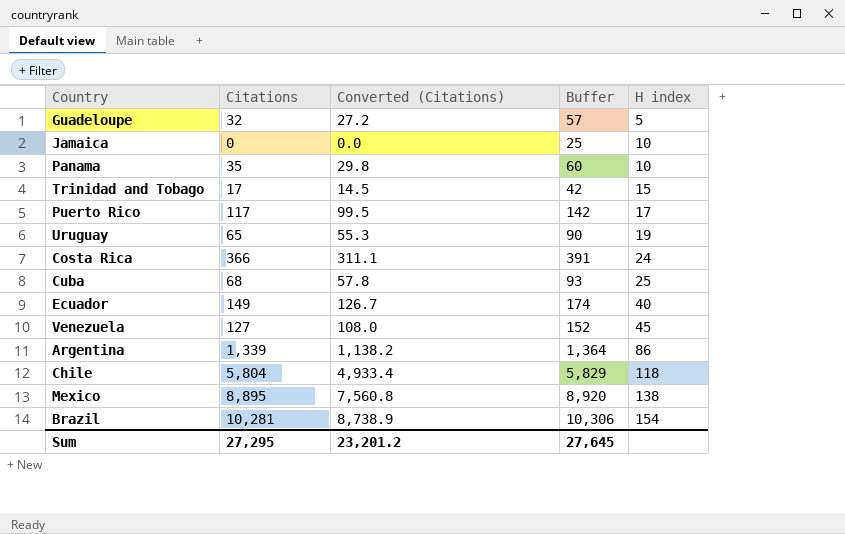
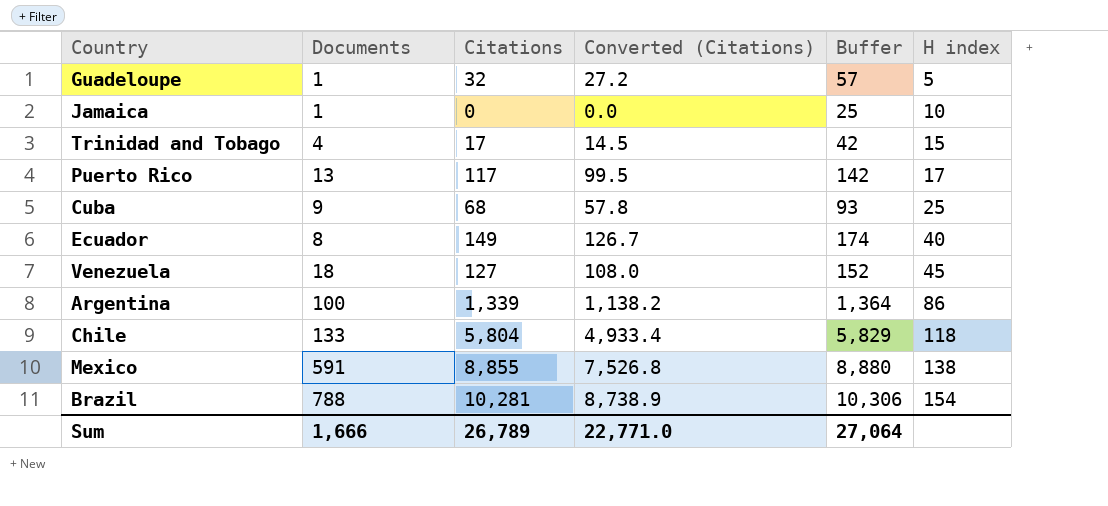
column Documents | position: none -> 2
row Panama: 35 | 29.8 | 60 | 10 -> none
row Uruguay: 65 | 55.3 | 90 | 19 -> none
row Costa Rica: 366 | 311.1 | 391 | 24 -> none
Mexico | Citations: 8,895 -> 8,855
Mexico | Converted (Citations): 7,560.8 -> 7,526.8
Mexico | Buffer: 8,920 -> 8,880
Sum | Citations: 27,295 -> 26,789
Sum | Converted (Citations): 23,201.2 -> 22,771.0
Sum | Buffer: 27,645 -> 27,064

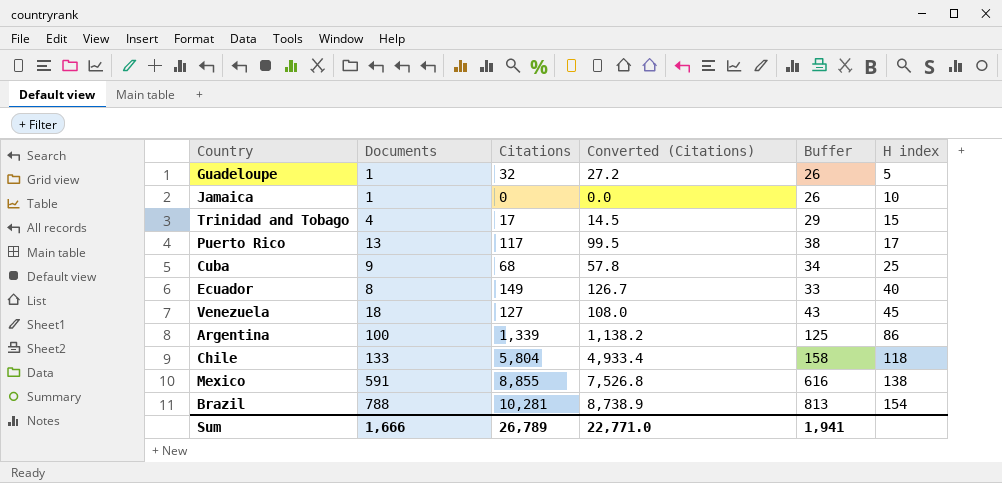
column Buffer | formula: [Citations] + 25 -> [Documents] + 25
Sum | Buffer: 27,064 -> 1,941

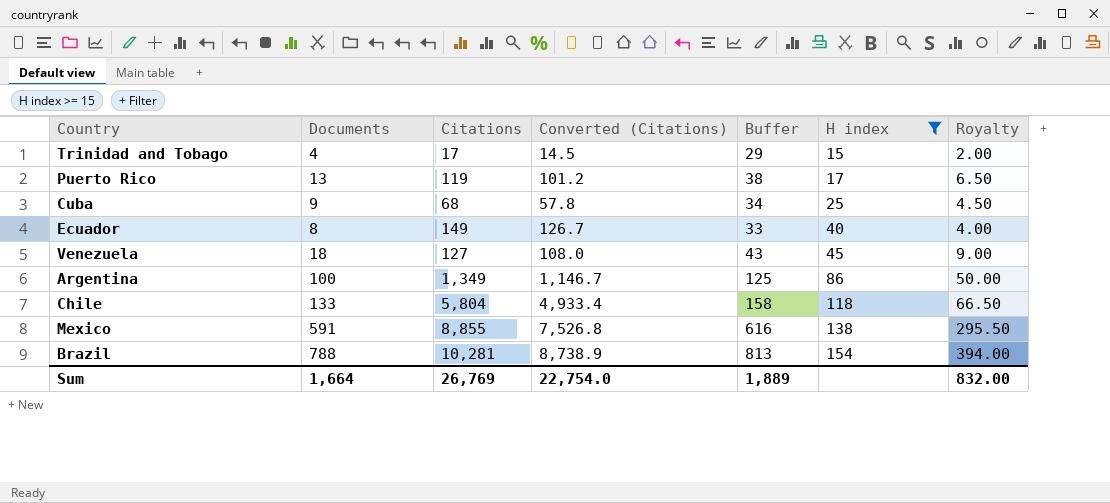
filter: none -> H index >= 15
column Royalty | formula: none -> [Documents] * 0.5
Puerto Rico | Citations: 117 -> 119
Puerto Rico | Converted (Citations): 99.5 -> 101.2
Argentina | Citations: 1,339 -> 1,349
Argentina | Converted (Citations): 1,138.2 -> 1,146.7
Sum | Documents: 1,666 -> 1,664
Sum | Citations: 26,789 -> 26,769
Sum | Converted (Citations): 22,771.0 -> 22,754.0
Sum | Buffer: 1,941 -> 1,889

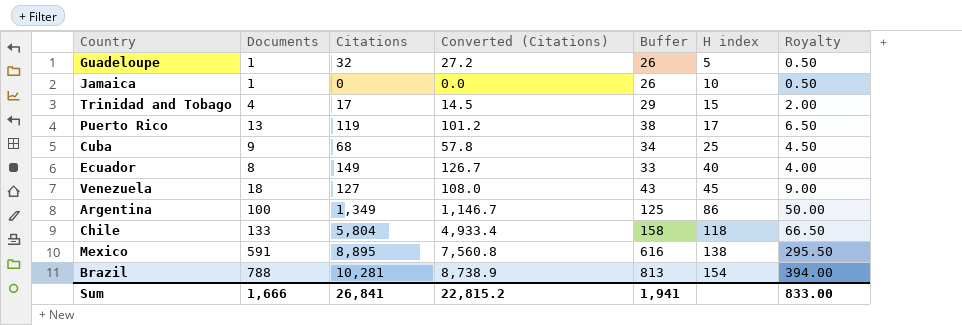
filter: H index >= 15 -> none
Mexico | Citations: 8,855 -> 8,895
Mexico | Converted (Citations): 7,526.8 -> 7,560.8
Sum | Documents: 1,664 -> 1,666
Sum | Citations: 26,769 -> 26,841
Sum | Converted (Citations): 22,754.0 -> 22,815.2
Sum | Buffer: 1,889 -> 1,941
Sum | Royalty: 832.00 -> 833.00

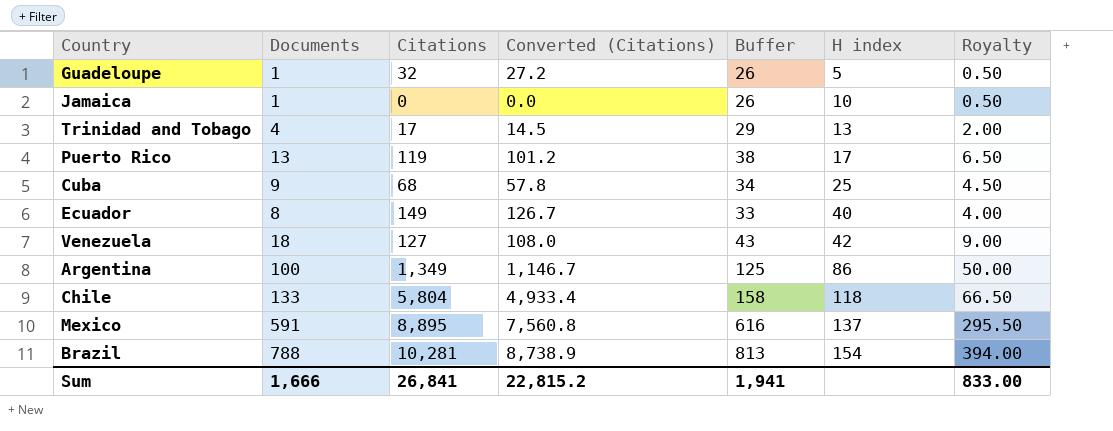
Trinidad and Tobago | H index: 15 -> 13
Venezuela | H index: 45 -> 42
Mexico | H index: 138 -> 137

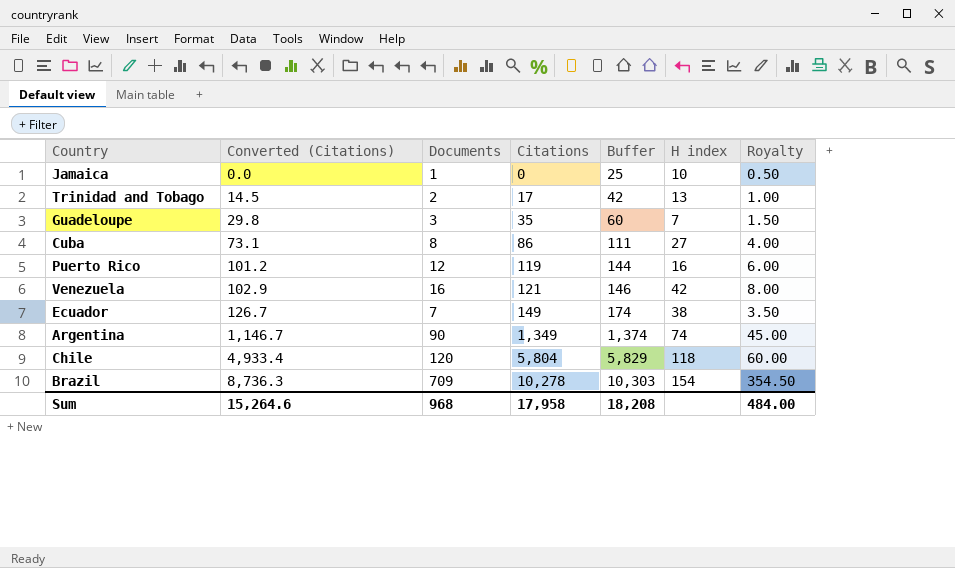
row order: H index ascending -> Converted (Citations) ascending
column Converted (Citations) | position: 4 -> 2
column Buffer | formula: [Documents] + 25 -> [Citations] + 25
row Mexico: 591 | 8,895 | 7,560.8 | 616 | 137 | 295.50 -> none
Trinidad and Tobago | Documents: 4 -> 2
Trinidad and Tobago | Royalty: 2.00 -> 1.00
Guadeloupe | Converted (Citations): 27.2 -> 29.8
Guadeloupe | Documents: 1 -> 3
Guadeloupe | Citations: 32 -> 35
Guadeloupe | H index: 5 -> 7
Guadeloupe | Royalty: 0.50 -> 1.50
Cuba | Converted (Citations): 57.8 -> 73.1
Cuba | Documents: 9 -> 8
Cuba | Citations: 68 -> 86
Cuba | H index: 25 -> 27
Cuba | Royalty: 4.50 -> 4.00
Puerto Rico | Documents: 13 -> 12
Puerto Rico | H index: 17 -> 16
Puerto Rico | Royalty: 6.50 -> 6.00
Venezuela | Converted (Citations): 108.0 -> 102.9
Venezuela | Documents: 18 -> 16
Venezuela | Citations: 127 -> 121
Venezuela | Royalty: 9.00 -> 8.00
Ecuador | Documents: 8 -> 7
Ecuador | H index: 40 -> 38
Ecuador | Royalty: 4.00 -> 3.50
Argentina | Documents: 100 -> 90
Argentina | H index: 86 -> 74
Argentina | Royalty: 50.00 -> 45.00
Chile | Documents: 133 -> 120
Chile | Royalty: 66.50 -> 60.00
Brazil | Converted (Citations): 8,738.9 -> 8,736.3
Brazil | Documents: 788 -> 709
Brazil | Citations: 10,281 -> 10,278
Brazil | Royalty: 394.00 -> 354.50
Sum | Converted (Citations): 22,815.2 -> 15,264.6
Sum | Documents: 1,666 -> 968
Sum | Citations: 26,841 -> 17,958
Sum | Buffer: 1,941 -> 18,208
Sum | Royalty: 833.00 -> 484.00

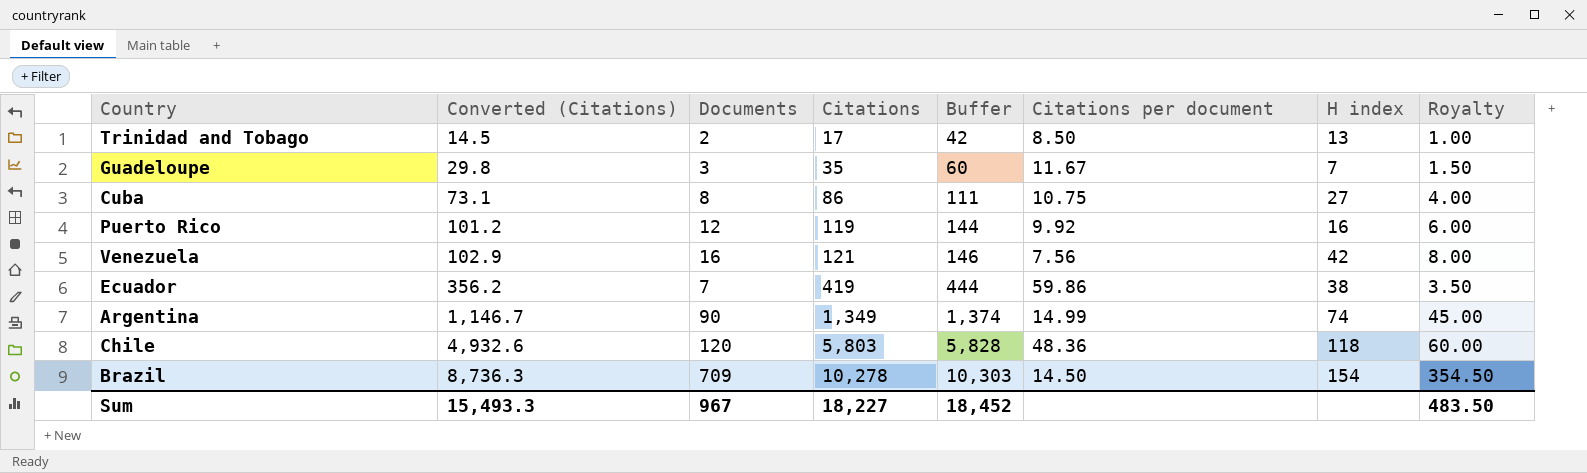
column Citations per document | formula: none -> [Citations] / [Documents]
row Jamaica: 0.0 | 1 | 0 | 25 | 10 | 0.50 -> none
Ecuador | Converted (Citations): 126.7 -> 356.2
Ecuador | Citations: 149 -> 419
Ecuador | Buffer: 174 -> 444
Chile | Converted (Citations): 4,933.4 -> 4,932.6
Chile | Citations: 5,804 -> 5,803
Chile | Buffer: 5,829 -> 5,828
Sum | Converted (Citations): 15,264.6 -> 15,493.3
Sum | Documents: 968 -> 967
Sum | Citations: 17,958 -> 18,227
Sum | Buffer: 18,208 -> 18,452
Sum | Royalty: 484.00 -> 483.50

